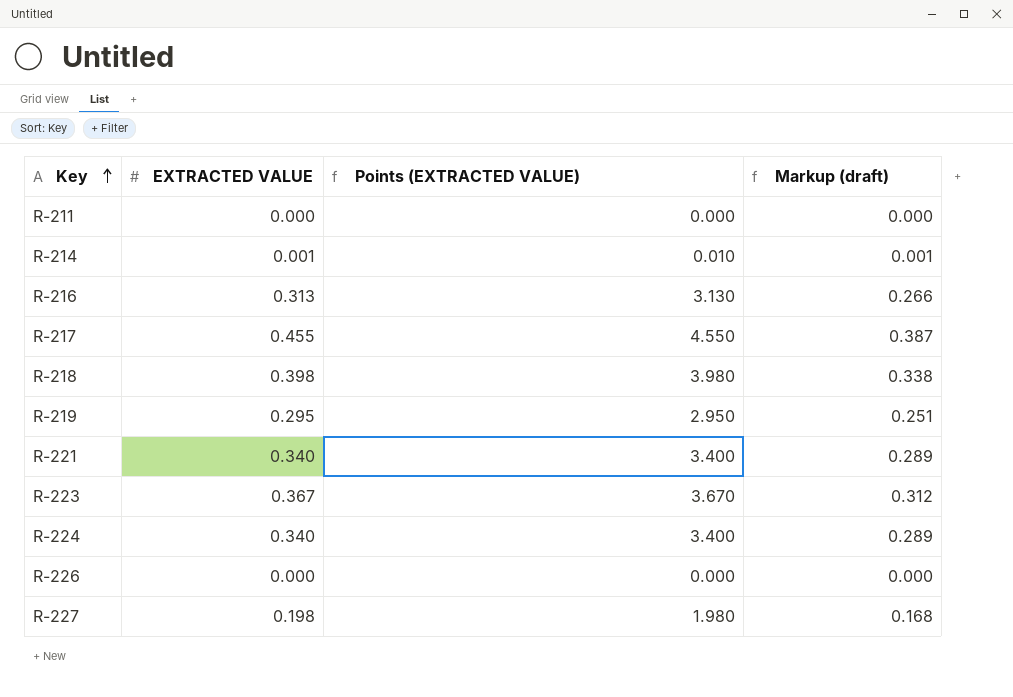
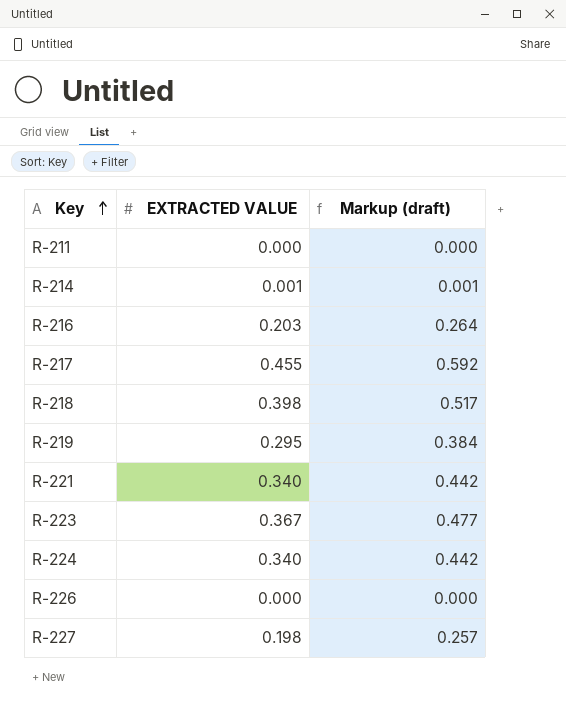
column Points (EXTRACTED VALUE) | formula: [EXTRACTED VALUE] * 10 -> none
column Markup (draft) | formula: [EXTRACTED VALUE] * 0.85 -> [EXTRACTED VALUE] * 1.3
R-216 | EXTRACTED VALUE: 0.313 -> 0.203

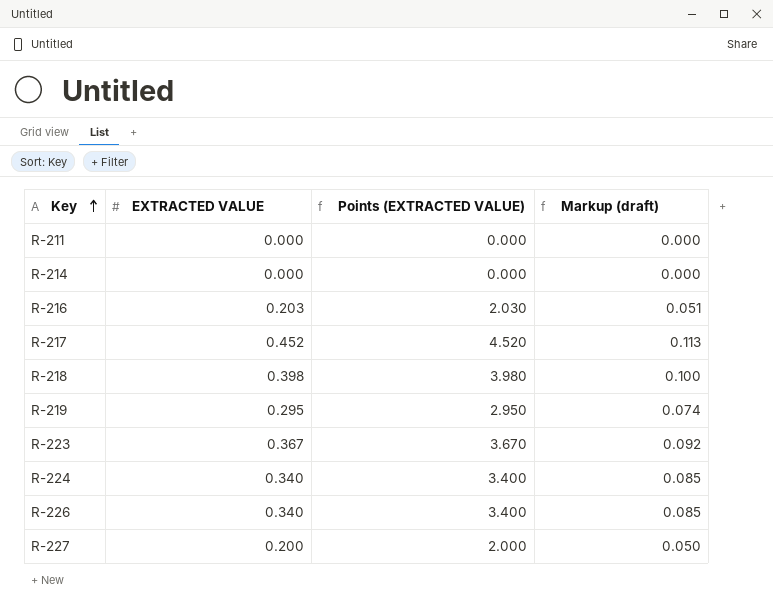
column Points (EXTRACTED VALUE) | formula: none -> [EXTRACTED VALUE] * 10
column Markup (draft) | formula: [EXTRACTED VALUE] * 1.3 -> [EXTRACTED VALUE] * 0.25
row R-221: 0.340 | 0.442 -> none
R-214 | EXTRACTED VALUE: 0.001 -> 0.000
R-217 | EXTRACTED VALUE: 0.455 -> 0.452
R-226 | EXTRACTED VALUE: 0.000 -> 0.340
R-227 | EXTRACTED VALUE: 0.198 -> 0.200

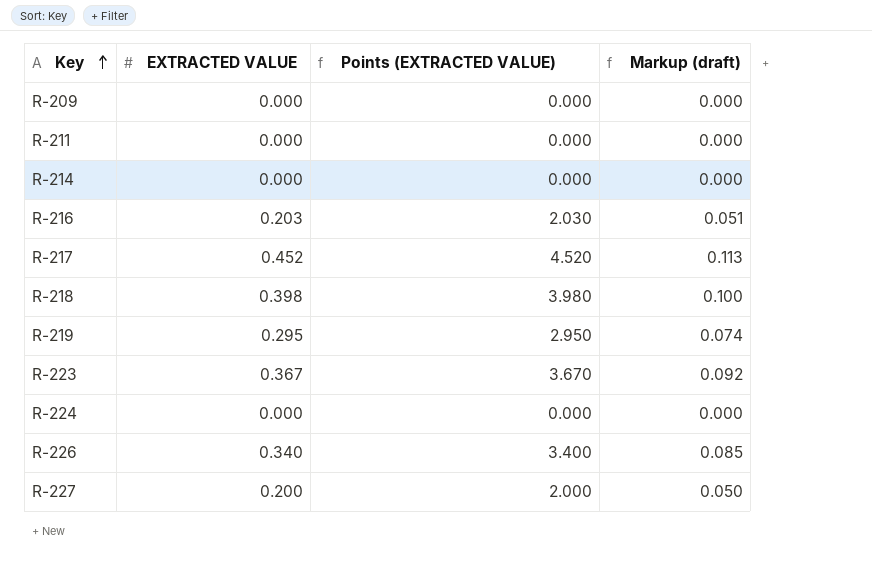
row R-209: none -> 0.000 | 0.000 | 0.000
R-224 | EXTRACTED VALUE: 0.340 -> 0.000
R-224 | Points (EXTRACTED VALUE): 3.400 -> 0.000
R-224 | Markup (draft): 0.085 -> 0.000

